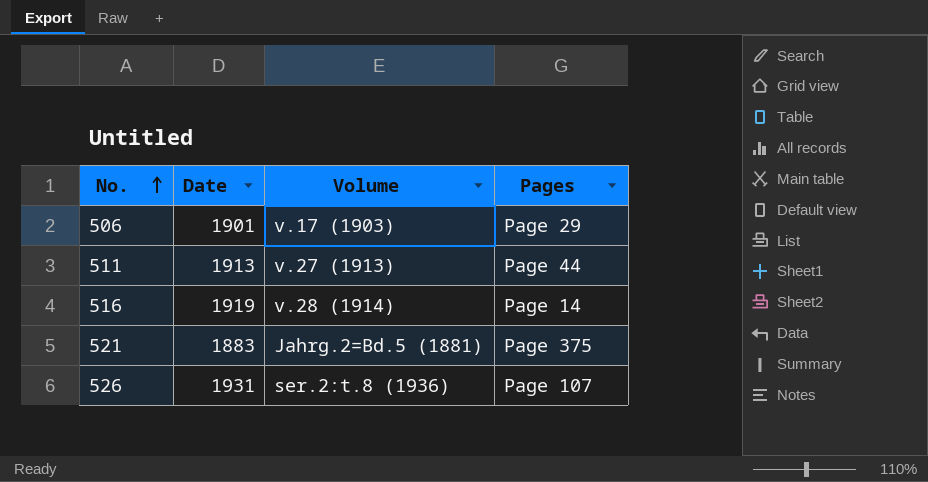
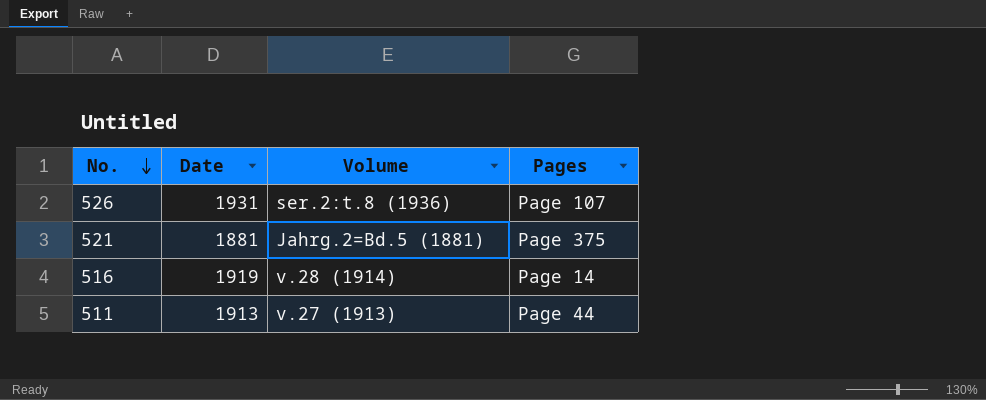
row order: No. ascending -> No. descending
row 506: 1901 | v.17 (1903) | Page 29 -> none
521 | Date: 1883 -> 1881

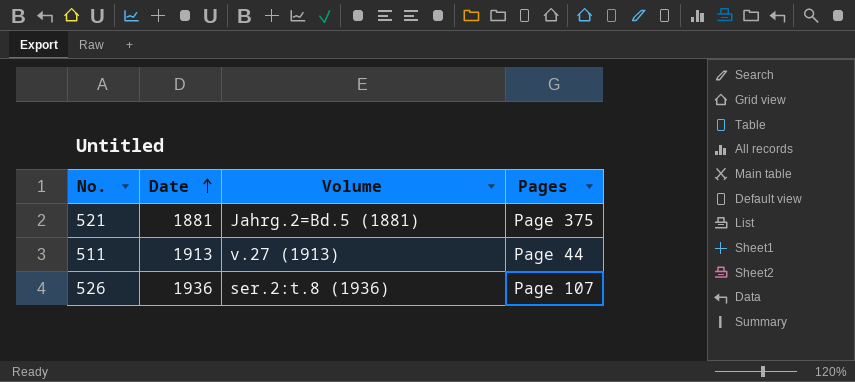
row order: No. descending -> Date ascending
row 516: 1919 | v.28 (1914) | Page 14 -> none
526 | Date: 1931 -> 1936

